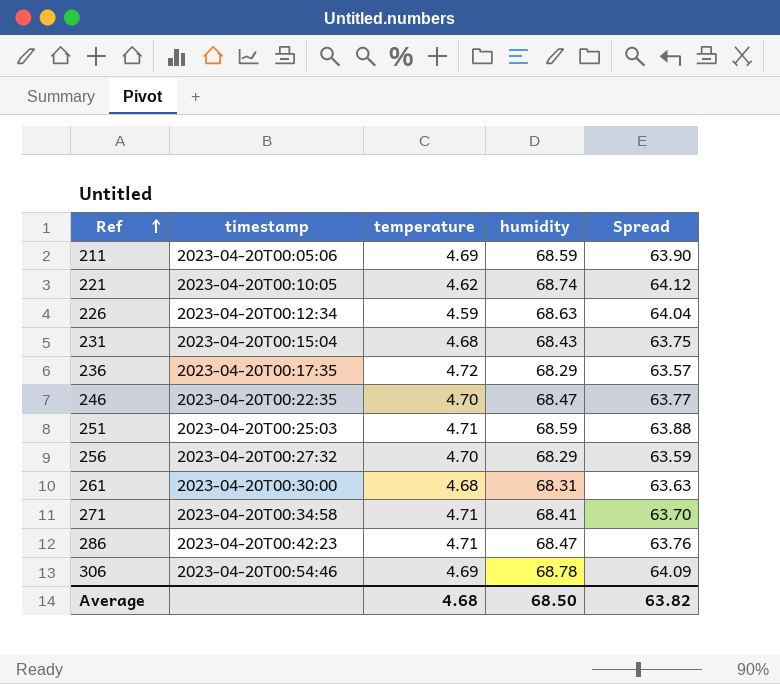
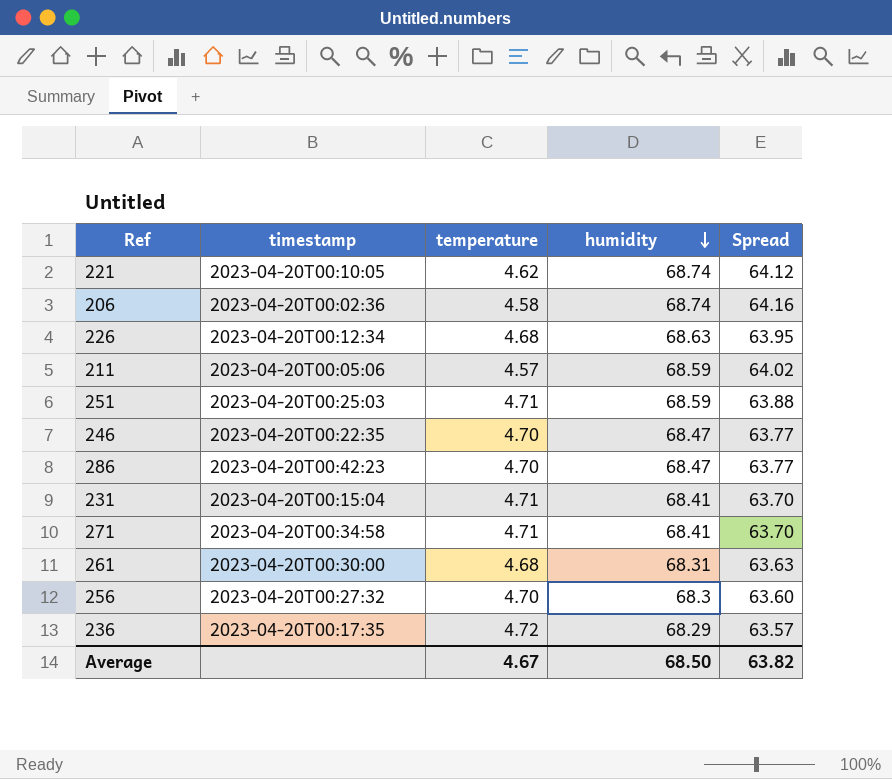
row order: Ref ascending -> humidity descending
row 306: 2023-04-20T00:54:46 | 4.69 | 68.78 | 64.09 -> none
row 206: none -> 2023-04-20T00:02:36 | 4.58 | 68.74 | 64.16
226 | temperature: 4.59 -> 4.68
226 | Spread: 64.04 -> 63.95
211 | temperature: 4.69 -> 4.57
211 | Spread: 63.90 -> 64.02
286 | temperature: 4.71 -> 4.70
286 | Spread: 63.76 -> 63.77
231 | temperature: 4.68 -> 4.71
231 | humidity: 68.43 -> 68.41
231 | Spread: 63.75 -> 63.70
256 | humidity: 68.29 -> 68.3
256 | Spread: 63.59 -> 63.60
Average | temperature: 4.68 -> 4.67

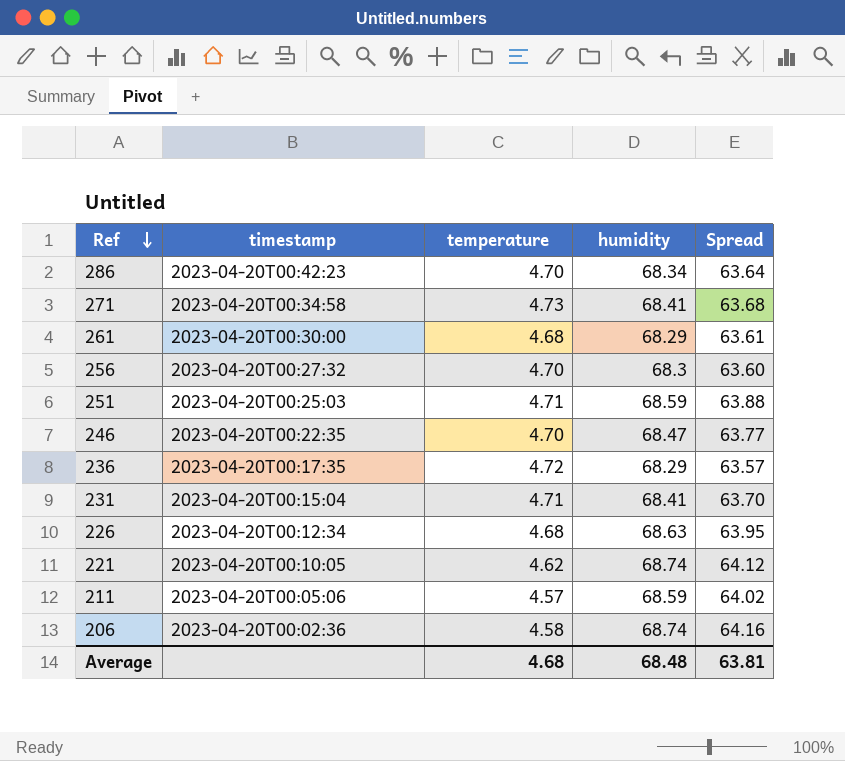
row order: humidity descending -> Ref descending
286 | humidity: 68.47 -> 68.34
286 | Spread: 63.77 -> 63.64
271 | temperature: 4.71 -> 4.73
271 | Spread: 63.70 -> 63.68
261 | humidity: 68.31 -> 68.29
261 | Spread: 63.63 -> 63.61
Average | temperature: 4.67 -> 4.68
Average | humidity: 68.50 -> 68.48
Average | Spread: 63.82 -> 63.81

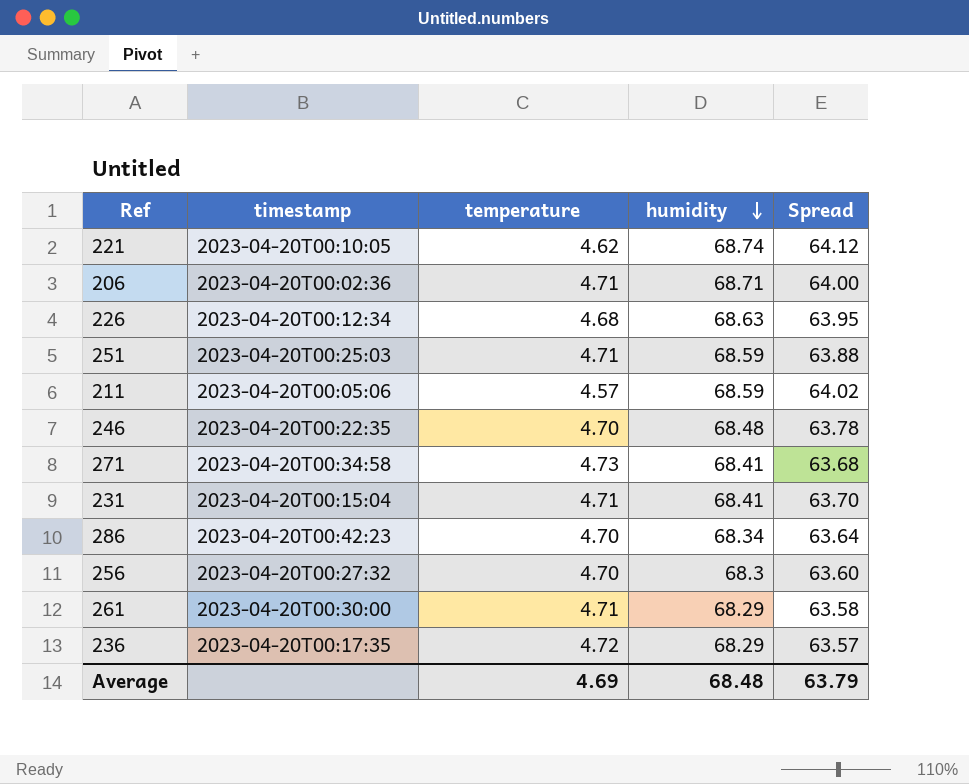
row order: Ref descending -> humidity descending
206 | temperature: 4.58 -> 4.71
206 | humidity: 68.74 -> 68.71
206 | Spread: 64.16 -> 64.00
246 | humidity: 68.47 -> 68.48
246 | Spread: 63.77 -> 63.78
261 | temperature: 4.68 -> 4.71
261 | Spread: 63.61 -> 63.58
Average | temperature: 4.68 -> 4.69
Average | Spread: 63.81 -> 63.79

